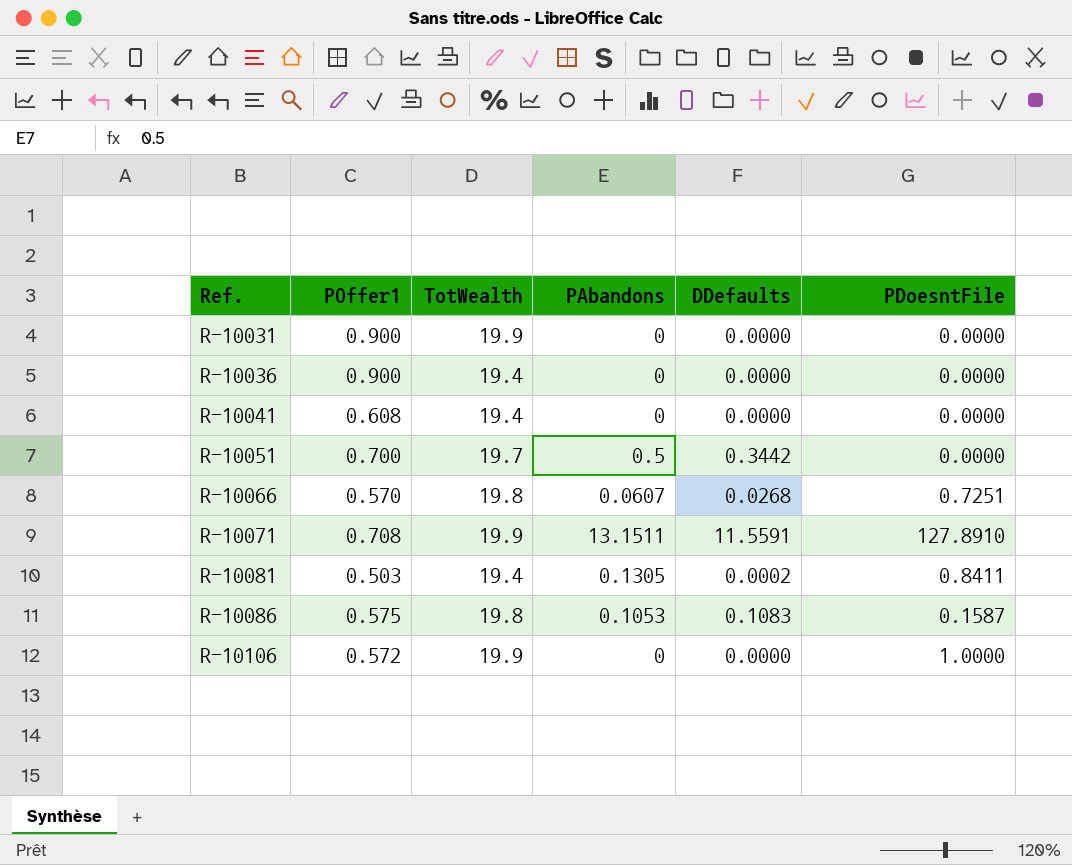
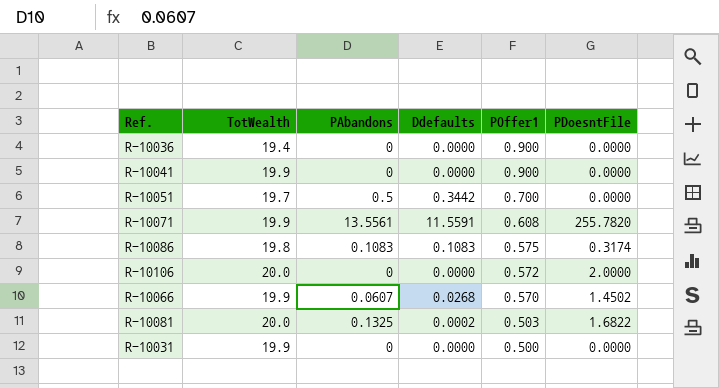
row order: Ref. ascending -> POffer1 descending
column name: DDefaults -> Ddefaults
column POffer1 | position: 2 -> 5
R-10041 | TotWealth: 19.4 -> 19.9
R-10041 | POffer1: 0.608 -> 0.900
R-10071 | PAbandons: 13.1511 -> 13.5561
R-10071 | POffer1: 0.708 -> 0.608
R-10071 | PDoesntFile: 127.8910 -> 255.7820
R-10086 | PAbandons: 0.1053 -> 0.1083
R-10086 | PDoesntFile: 0.1587 -> 0.3174
R-10106 | TotWealth: 19.9 -> 20.0
R-10106 | PDoesntFile: 1.0000 -> 2.0000
R-10066 | TotWealth: 19.8 -> 19.9
R-10066 | PDoesntFile: 0.7251 -> 1.4502
R-10081 | TotWealth: 19.4 -> 20.0
R-10081 | PAbandons: 0.1305 -> 0.1325
R-10081 | PDoesntFile: 0.8411 -> 1.6822
R-10031 | POffer1: 0.900 -> 0.500

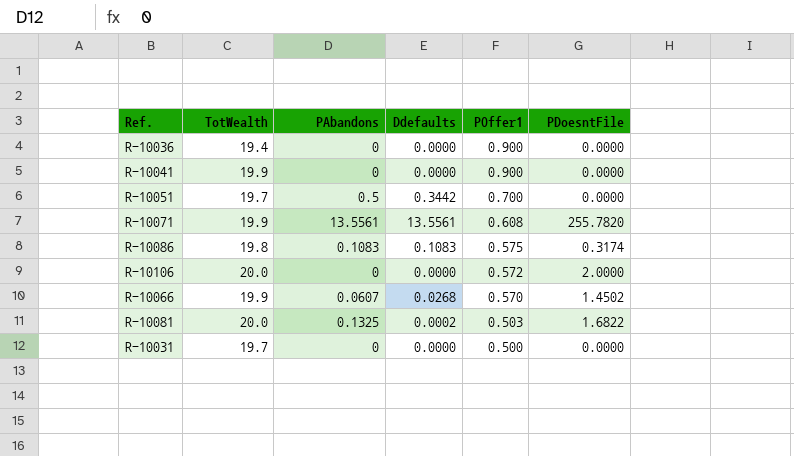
R-10071 | Ddefaults: 11.5591 -> 13.5561
R-10031 | TotWealth: 19.9 -> 19.7

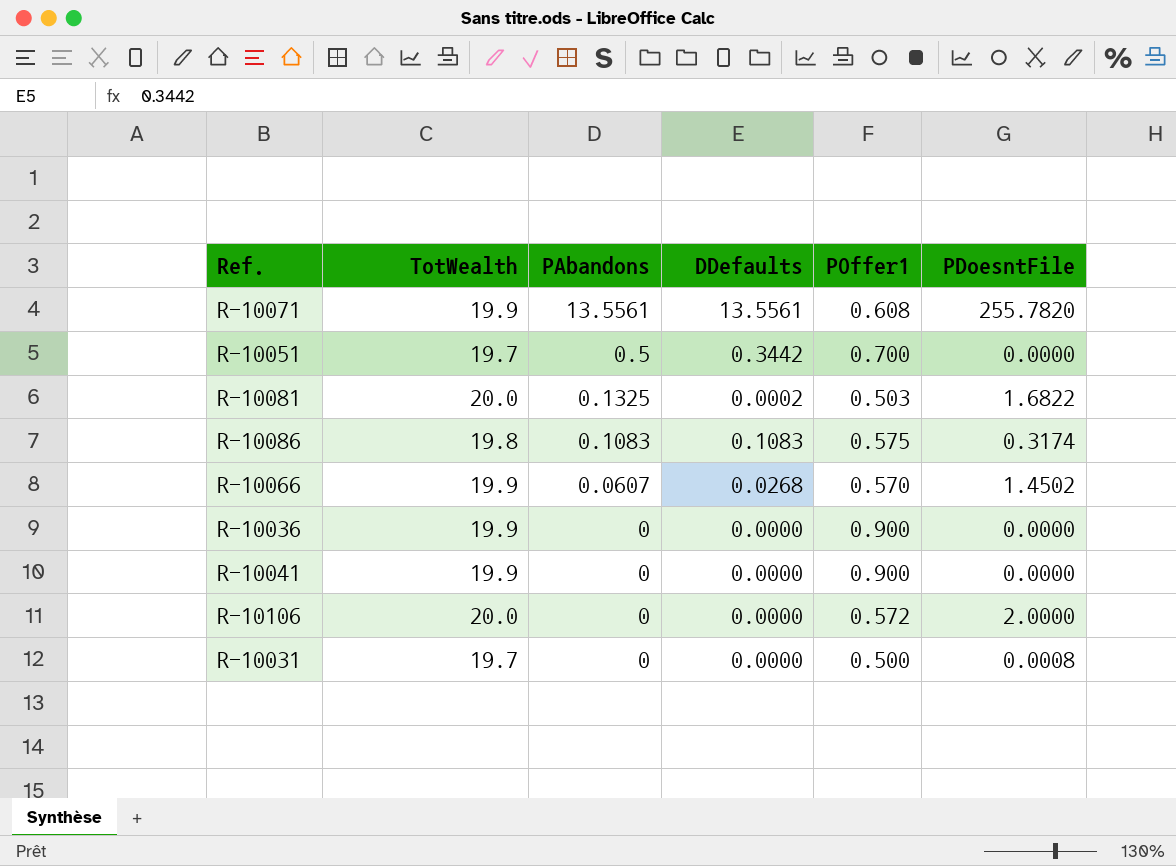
row order: POffer1 descending -> PAbandons descending
column name: Ddefaults -> DDefaults
R-10036 | TotWealth: 19.4 -> 19.9
R-10031 | PDoesntFile: 0.0000 -> 0.0008

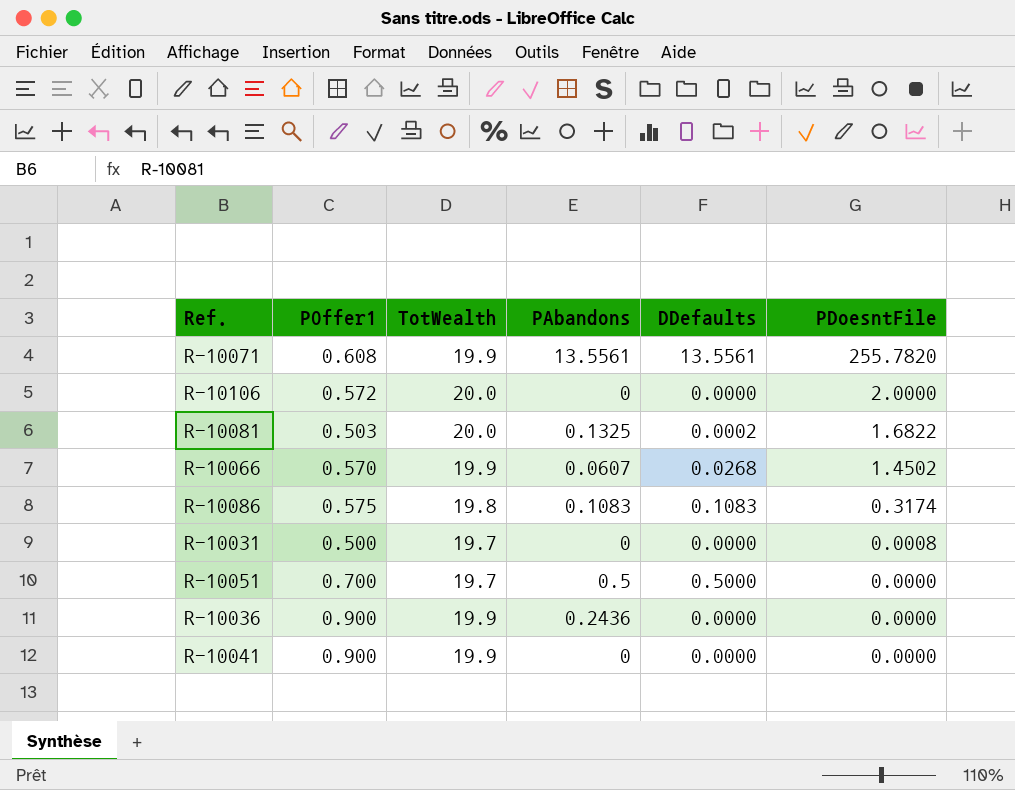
row order: PAbandons descending -> PDoesntFile descending
column POffer1 | position: 5 -> 2
R-10051 | DDefaults: 0.3442 -> 0.5000
R-10036 | PAbandons: 0 -> 0.2436

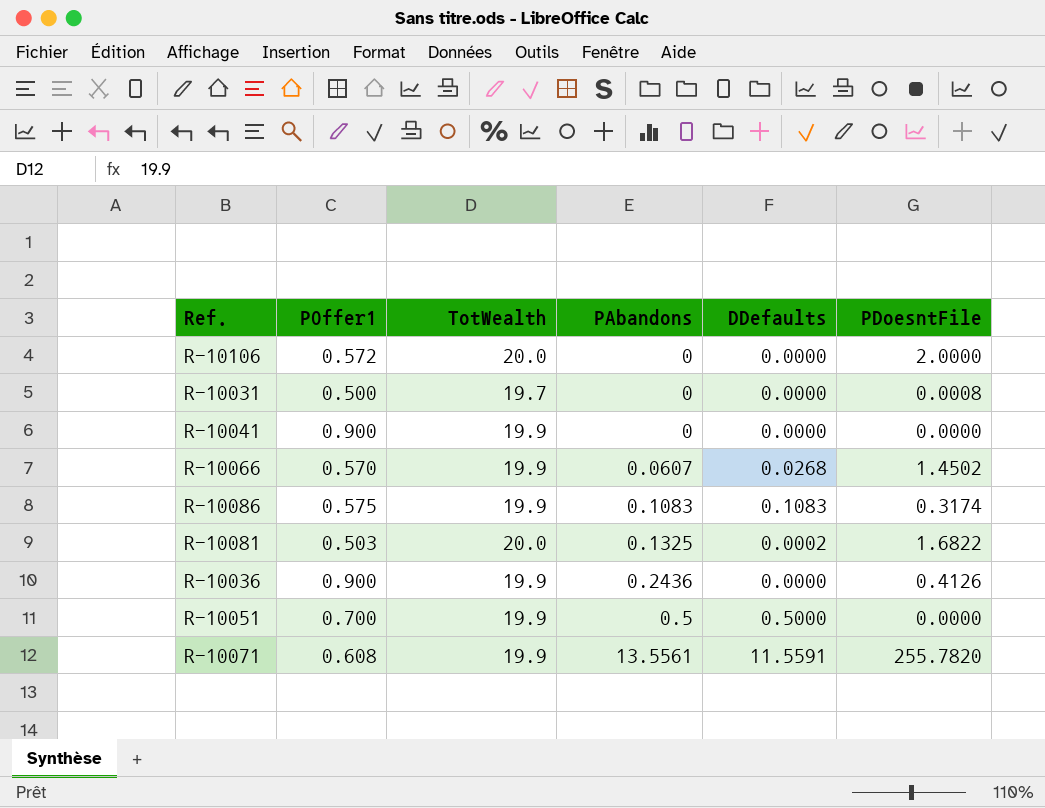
row order: PDoesntFile descending -> PAbandons ascending
R-10086 | TotWealth: 19.8 -> 19.9
R-10036 | PDoesntFile: 0.0000 -> 0.4126
R-10051 | TotWealth: 19.7 -> 19.9
R-10071 | DDefaults: 13.5561 -> 11.5591

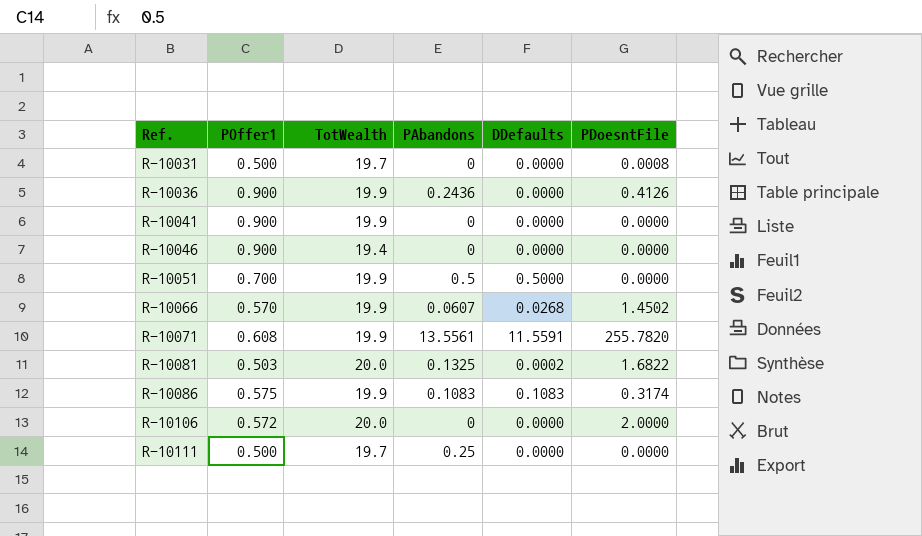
row order: PAbandons ascending -> Ref. ascending
row R-10046: none -> 0.900 | 19.4 | 0 | 0.0000 | 0.0000
row R-10111: none -> 0.500 | 19.7 | 0.25 | 0.0000 | 0.0000

